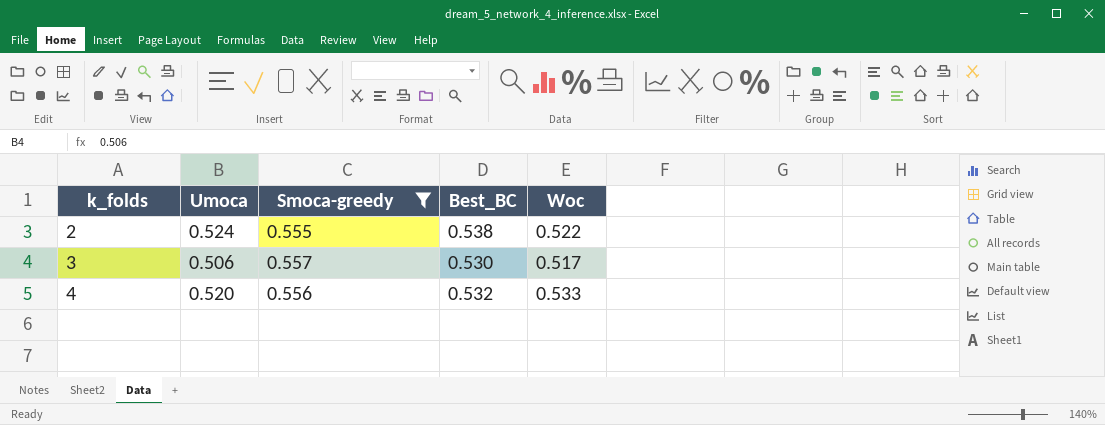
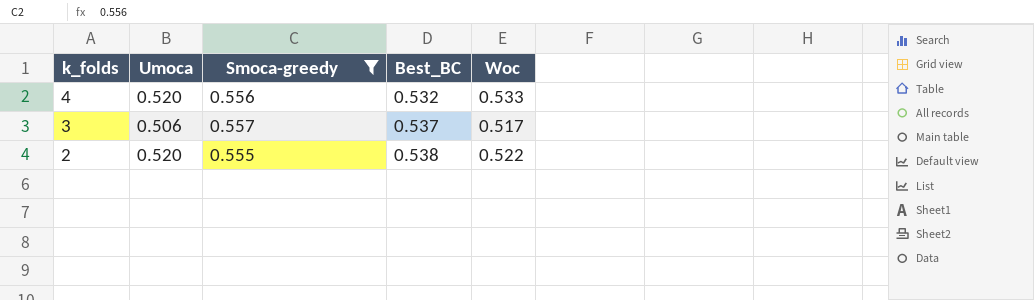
row order: k_folds ascending -> k_folds descending
3 | Best_BC: 0.530 -> 0.537
2 | Umoca: 0.524 -> 0.520

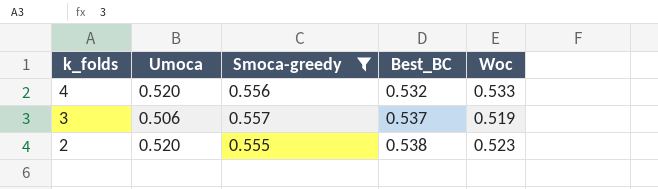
3 | Woc: 0.517 -> 0.519
2 | Woc: 0.522 -> 0.523

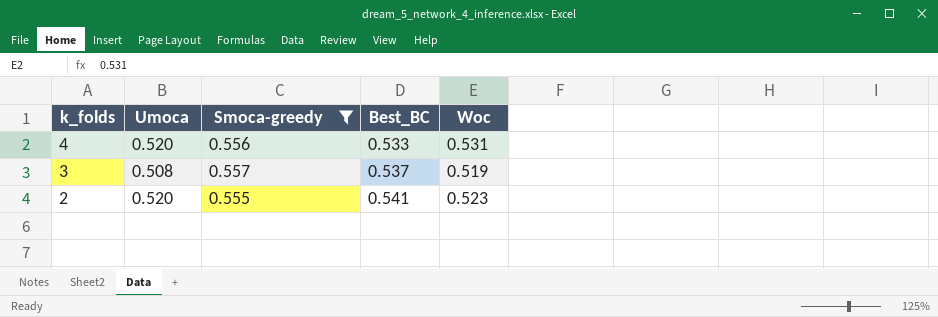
4 | Best_BC: 0.532 -> 0.533
4 | Woc: 0.533 -> 0.531
3 | Umoca: 0.506 -> 0.508
2 | Best_BC: 0.538 -> 0.541

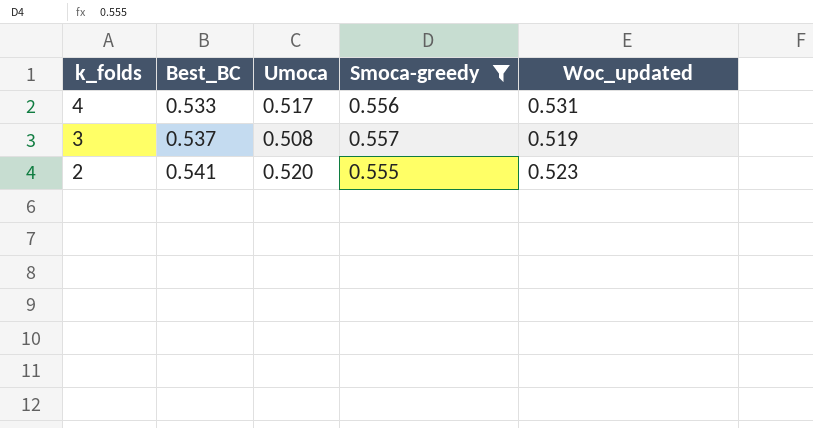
column Best_BC | position: 4 -> 2
column name: Woc -> Woc_updated
4 | Umoca: 0.520 -> 0.517

